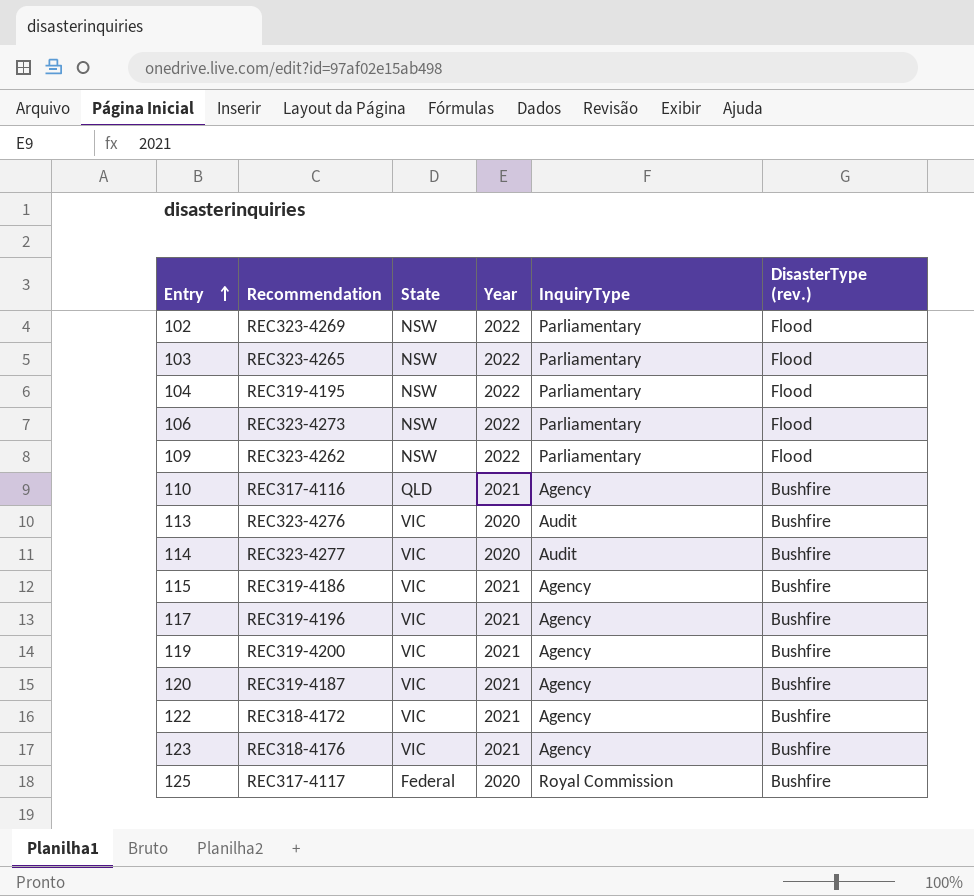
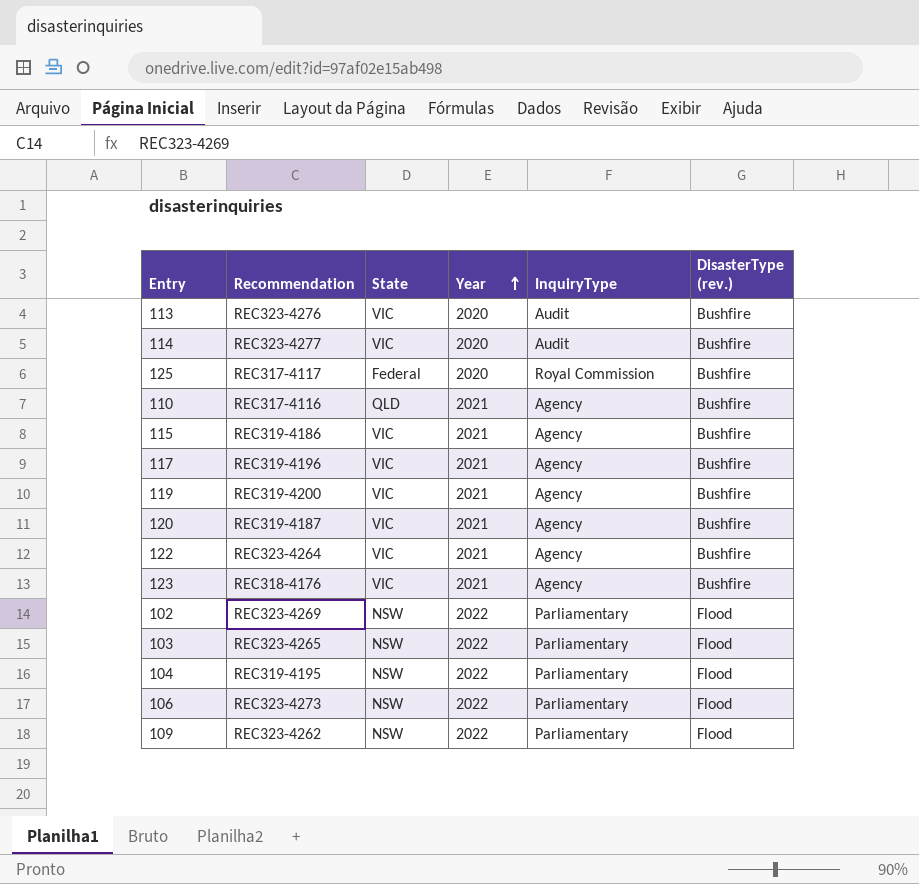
row order: Entry ascending -> Year ascending
122 | Recommendation: REC318-4172 -> REC323-4264

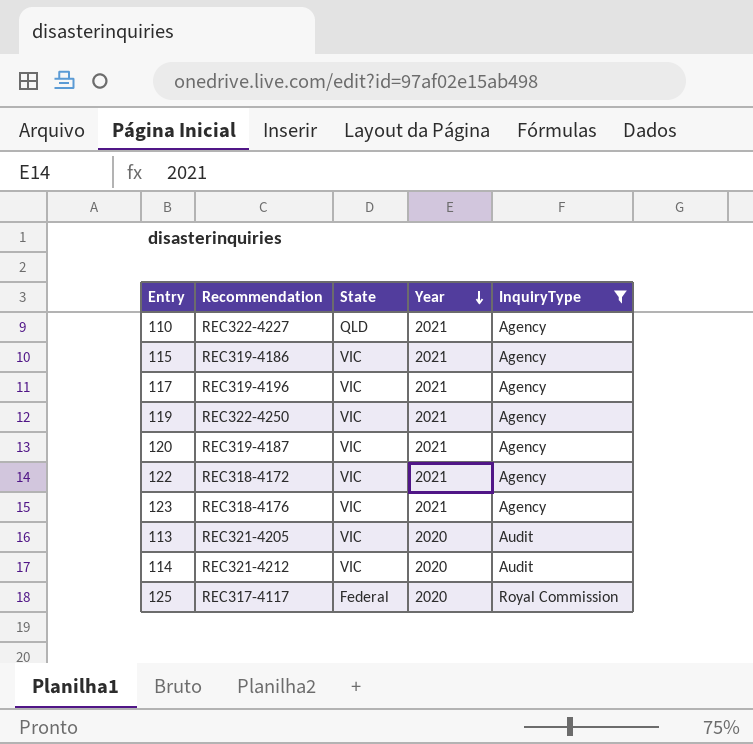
filter: none -> InquiryType != Parliamentary
row order: Year ascending -> Year descending
column DisasterType (rev.) | position: 6 -> none
110 | Recommendation: REC317-4116 -> REC322-4227
119 | Recommendation: REC319-4200 -> REC322-4250
122 | Recommendation: REC323-4264 -> REC318-4172
113 | Recommendation: REC323-4276 -> REC321-4205
114 | Recommendation: REC323-4277 -> REC321-4212

